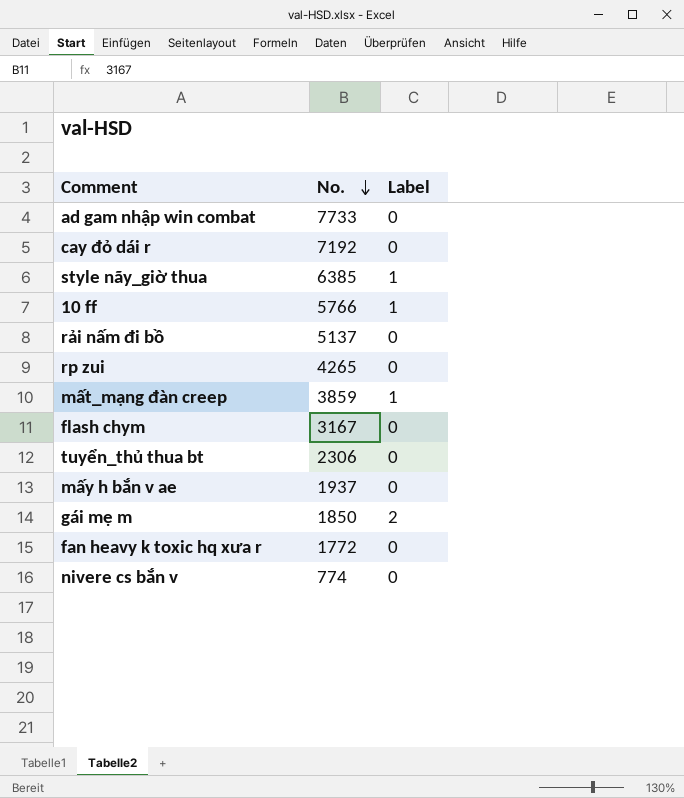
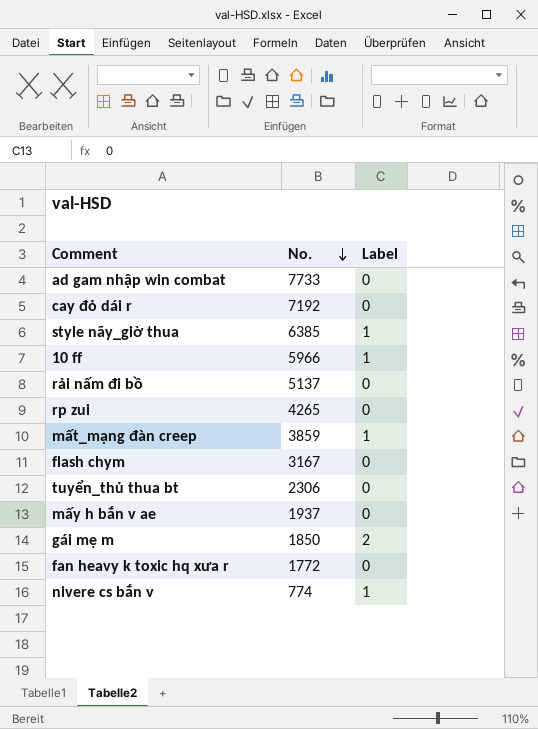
10 ff | No.: 5766 -> 5966
nivere cs bắn v | Label: 0 -> 1

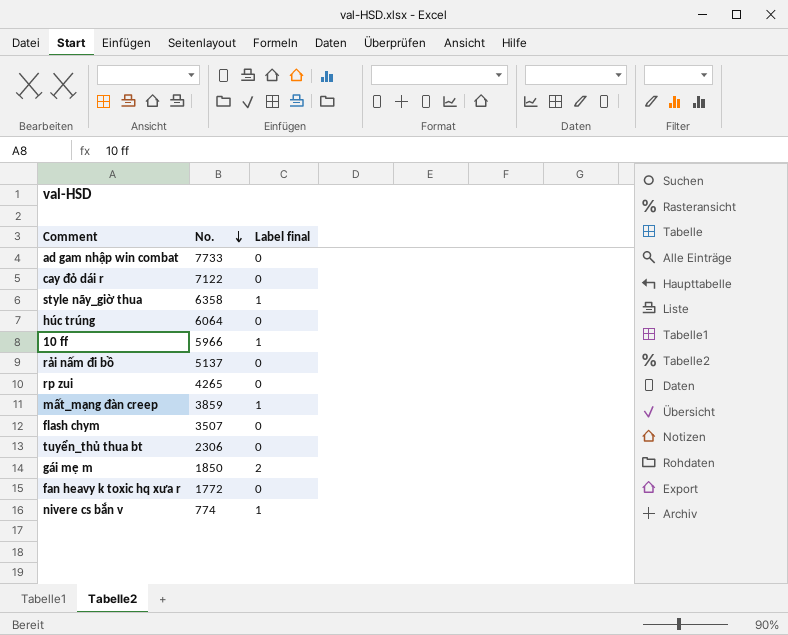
column name: Label -> Label final
row mấy h bắn v ae: 1937 | 0 -> none
cay đỏ dái r | No.: 7192 -> 7122
style nãy_giờ thua | No.: 6385 -> 6358
row húc trúng: none -> 6064 | 0
flash chym | No.: 3167 -> 3507

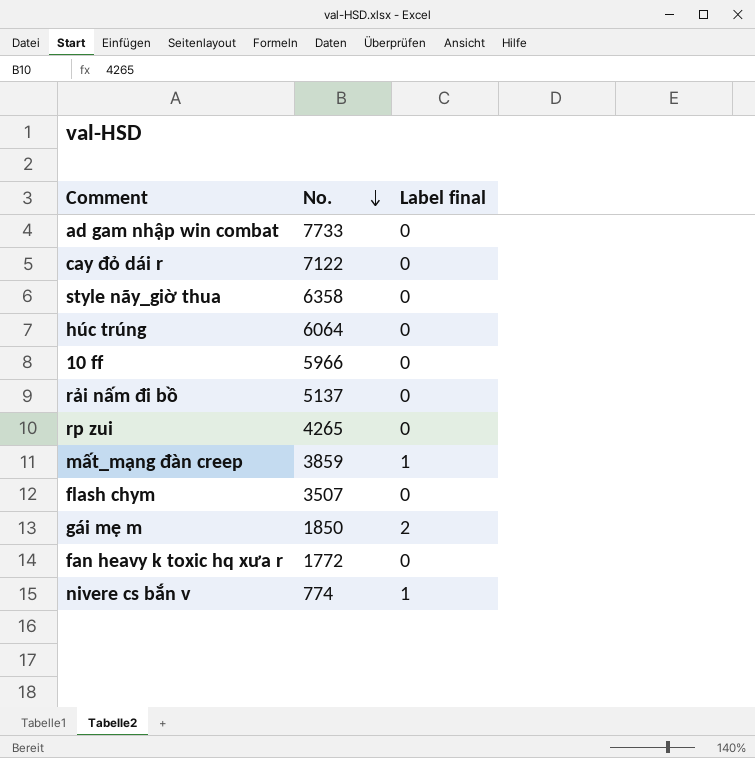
row tuyển_thủ thua bt: 2306 | 0 -> none
style nãy_giờ thua | Label final: 1 -> 0
10 ff | Label final: 1 -> 0

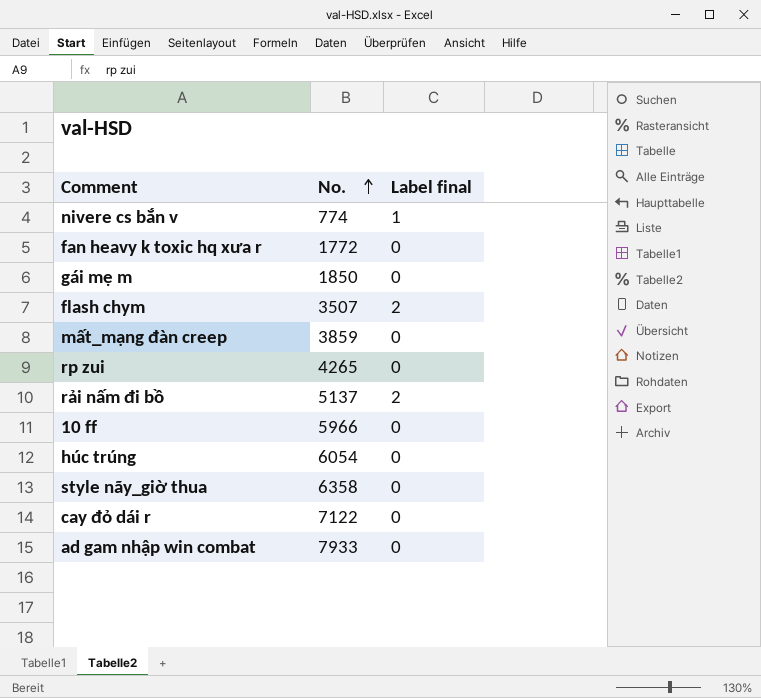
row order: No. descending -> No. ascending
gái mẹ m | Label final: 2 -> 0
flash chym | Label final: 0 -> 2
mất_mạng đàn creep | Label final: 1 -> 0
rải nấm đi bồ | Label final: 0 -> 2
húc trúng | No.: 6064 -> 6054
ad gam nhập win combat | No.: 7733 -> 7933

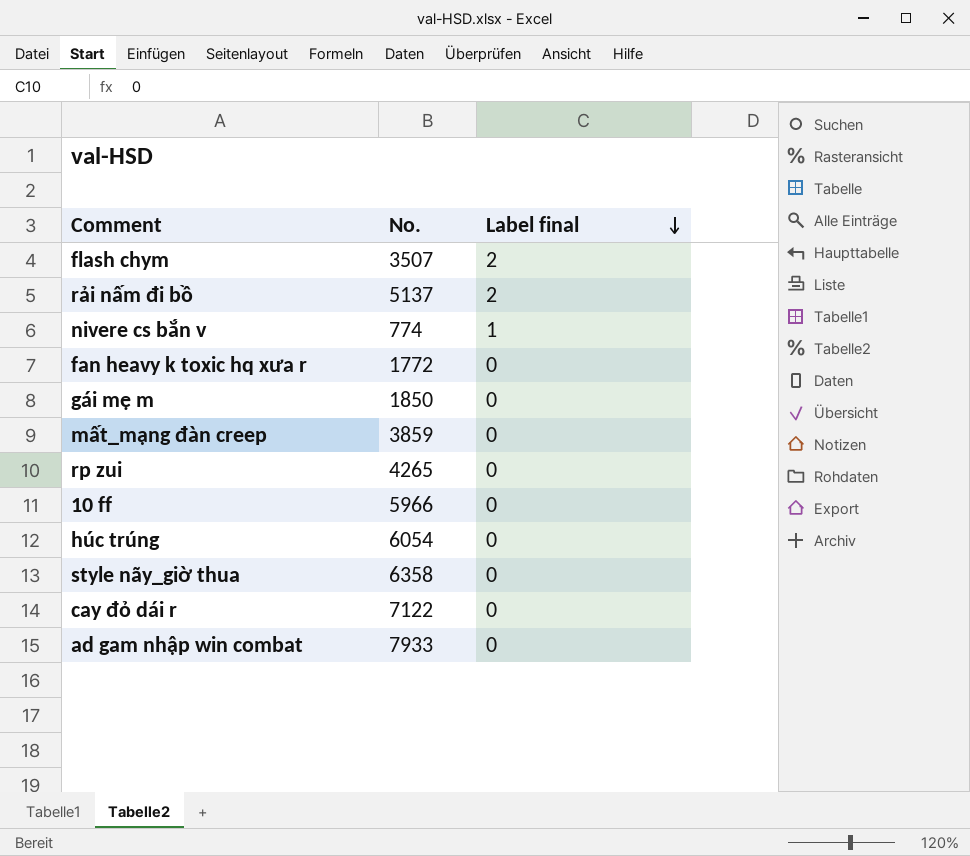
row order: No. ascending -> Label final descending

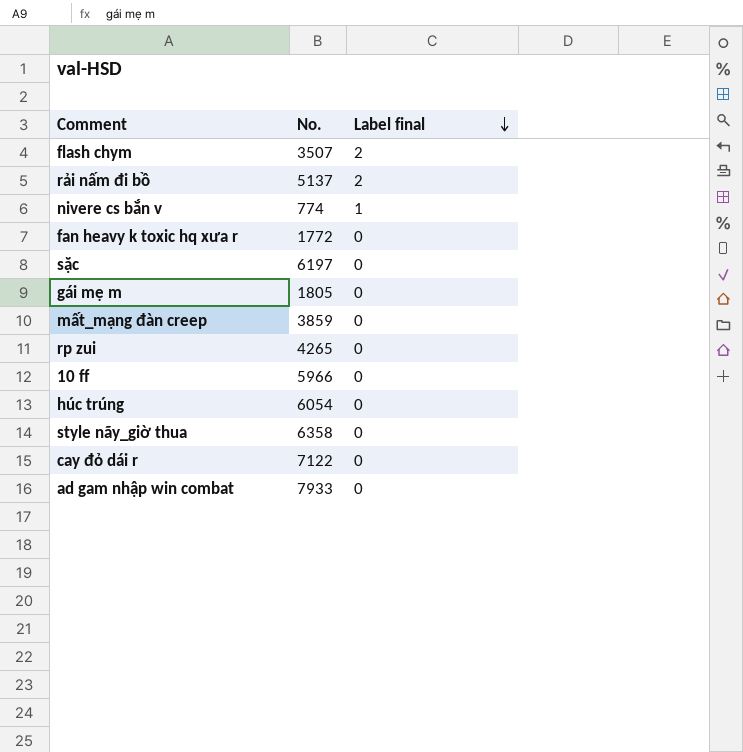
row sặc: none -> 6197 | 0
gái mẹ m | No.: 1850 -> 1805

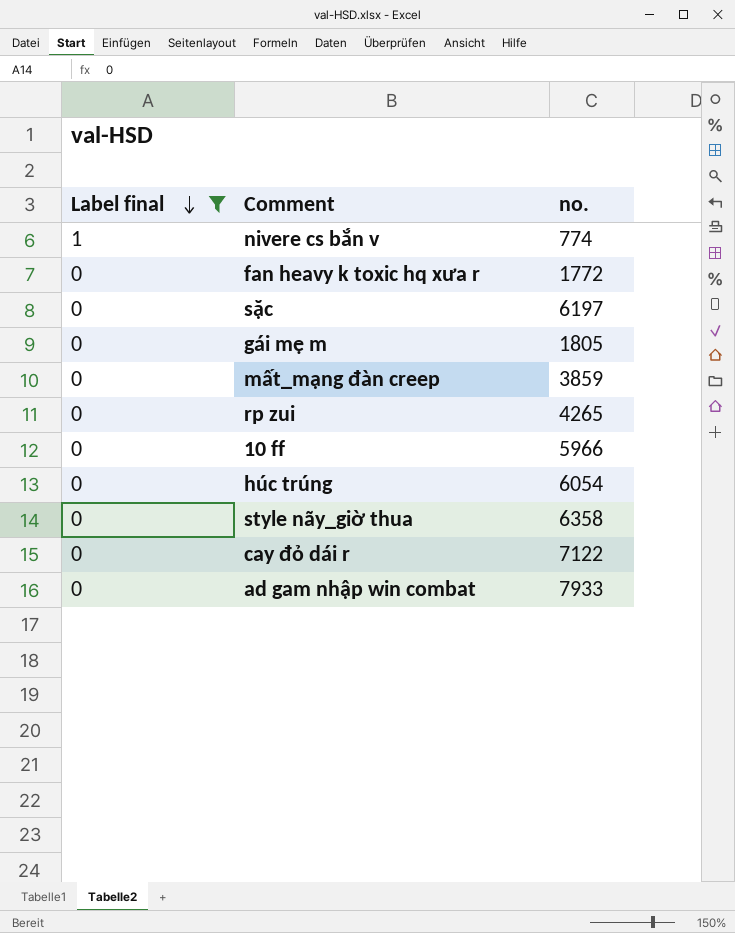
filter: none -> Label final != 2
column Label final | position: 3 -> 1
column name: No. -> no.

